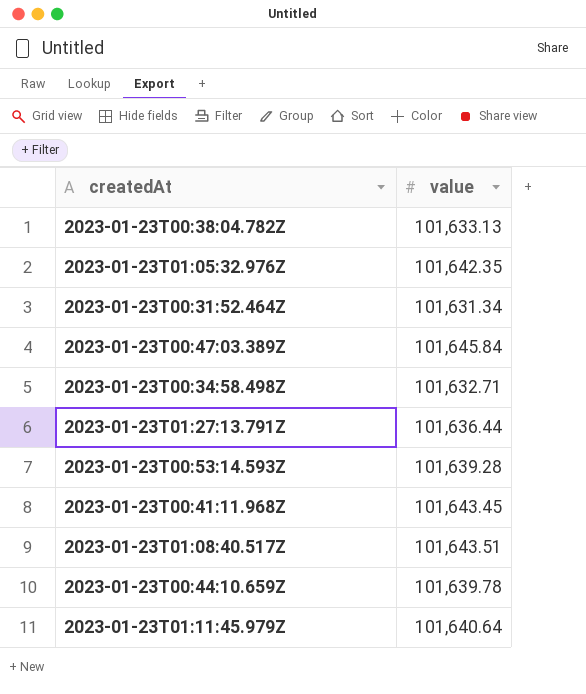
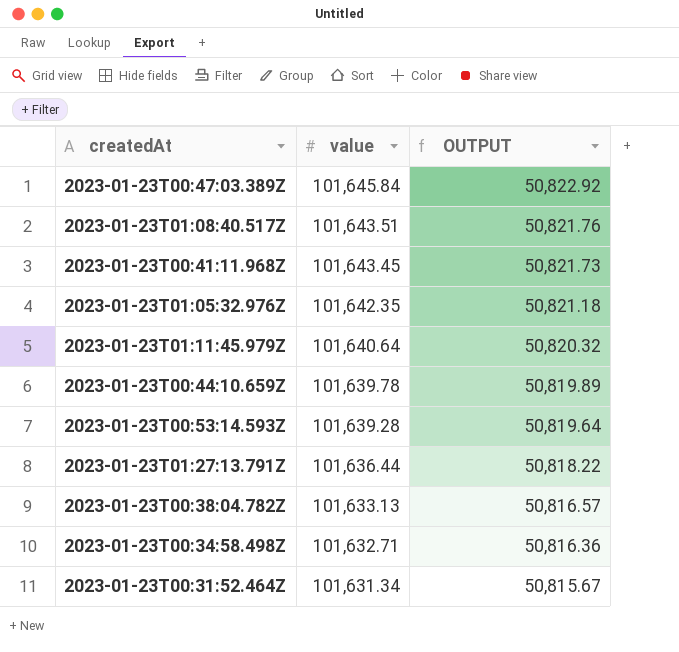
row order: none -> value descending
column OUTPUT | formula: none -> [value] * 0.5

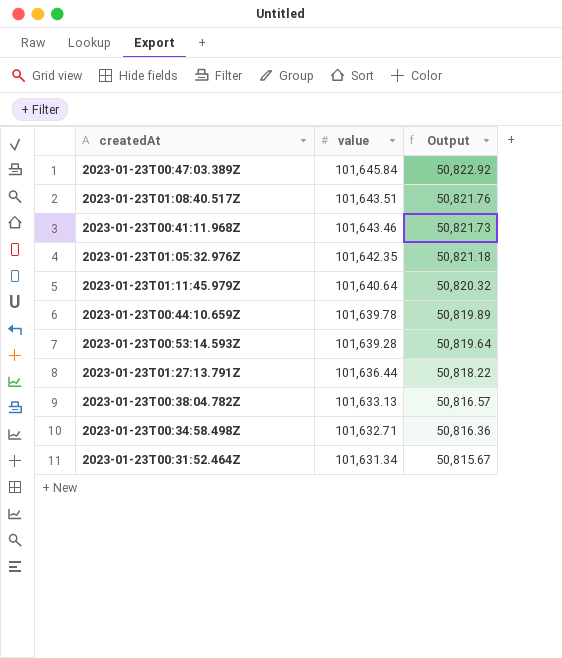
column name: OUTPUT -> Output
2023-01-23T00:41:11.968Z | value: 101,643.45 -> 101,643.46

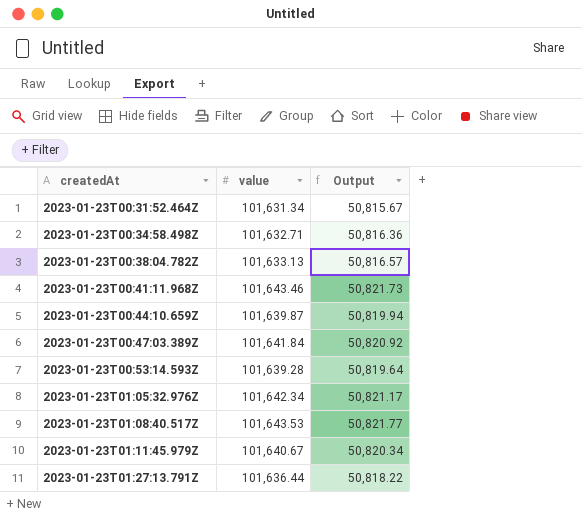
row order: value descending -> createdAt ascending
2023-01-23T00:44:10.659Z | value: 101,639.78 -> 101,639.87
2023-01-23T00:44:10.659Z | Output: 50,819.89 -> 50,819.94
2023-01-23T00:47:03.389Z | value: 101,645.84 -> 101,641.84
2023-01-23T00:47:03.389Z | Output: 50,822.92 -> 50,820.92
2023-01-23T01:05:32.976Z | value: 101,642.35 -> 101,642.34
2023-01-23T01:05:32.976Z | Output: 50,821.18 -> 50,821.17
2023-01-23T01:08:40.517Z | value: 101,643.51 -> 101,643.53
2023-01-23T01:08:40.517Z | Output: 50,821.76 -> 50,821.77
2023-01-23T01:11:45.979Z | value: 101,640.64 -> 101,640.67
2023-01-23T01:11:45.979Z | Output: 50,820.32 -> 50,820.34

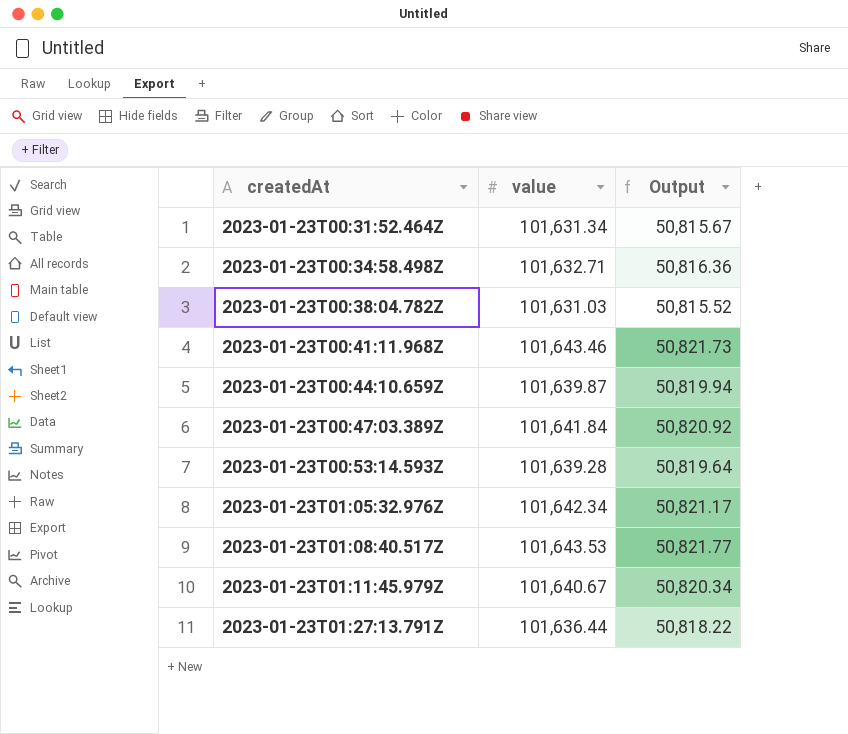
2023-01-23T00:38:04.782Z | value: 101,633.13 -> 101,631.03
2023-01-23T00:38:04.782Z | Output: 50,816.57 -> 50,815.52

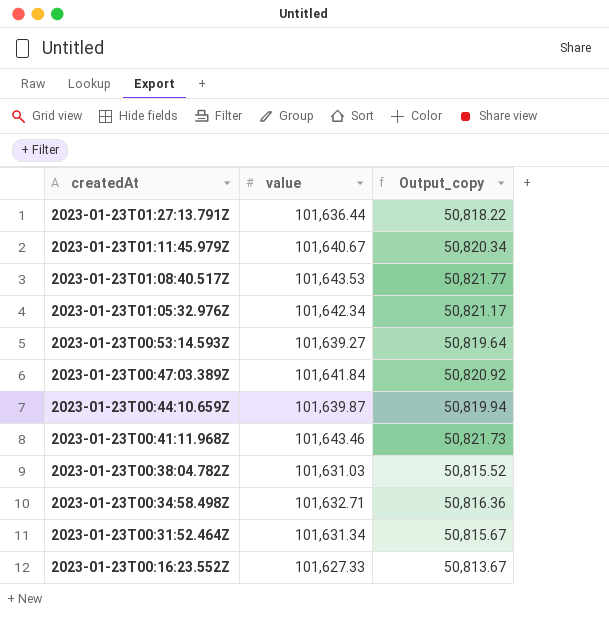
row order: createdAt ascending -> createdAt descending
column name: Output -> Output_copy
2023-01-23T00:53:14.593Z | value: 101,639.28 -> 101,639.27
row 2023-01-23T00:16:23.552Z: none -> 101,627.33 | 50,813.67

